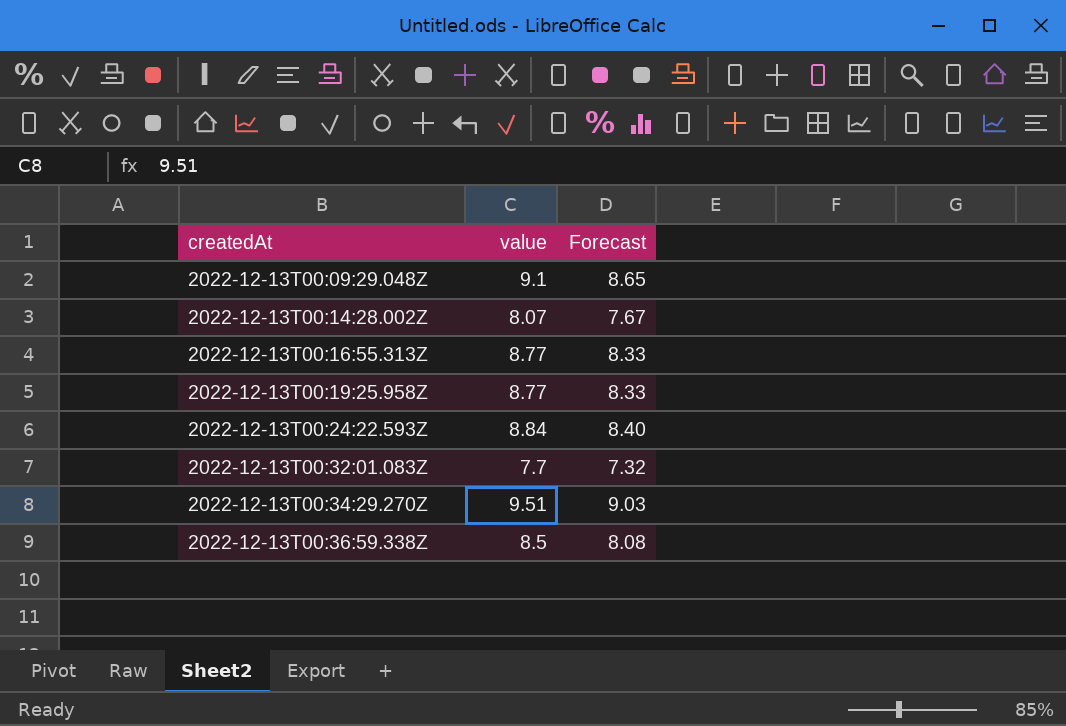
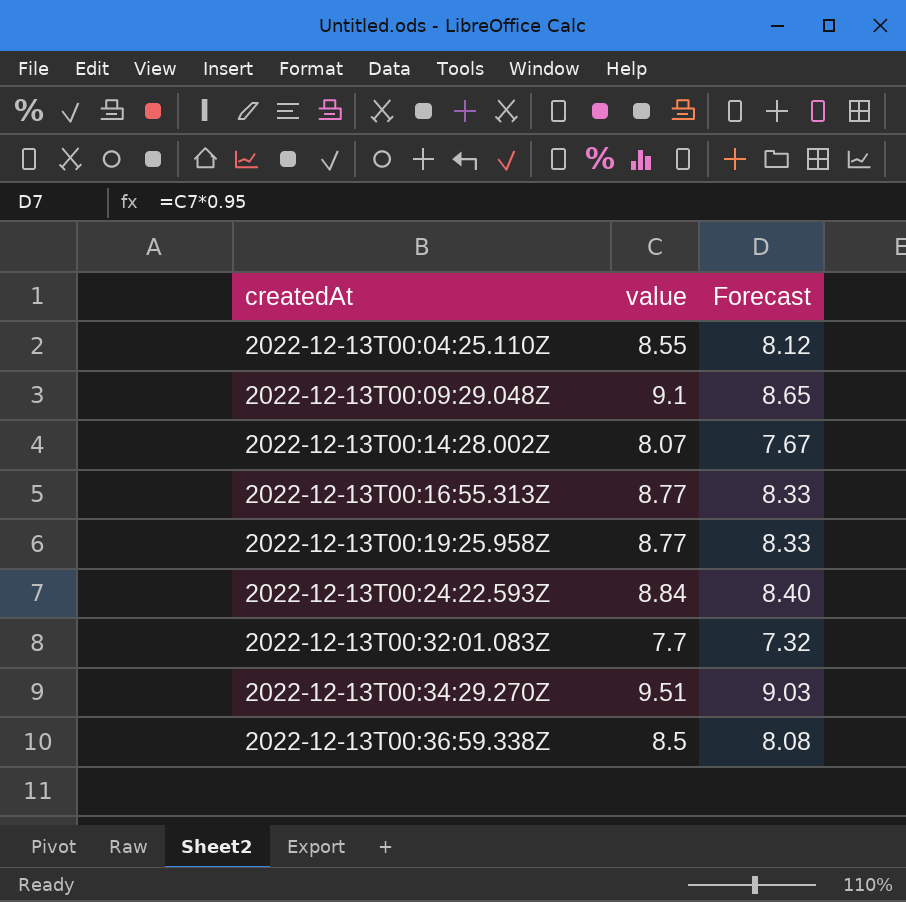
row 2022-12-13T00:04:25.110Z: none -> 8.55 | 8.12

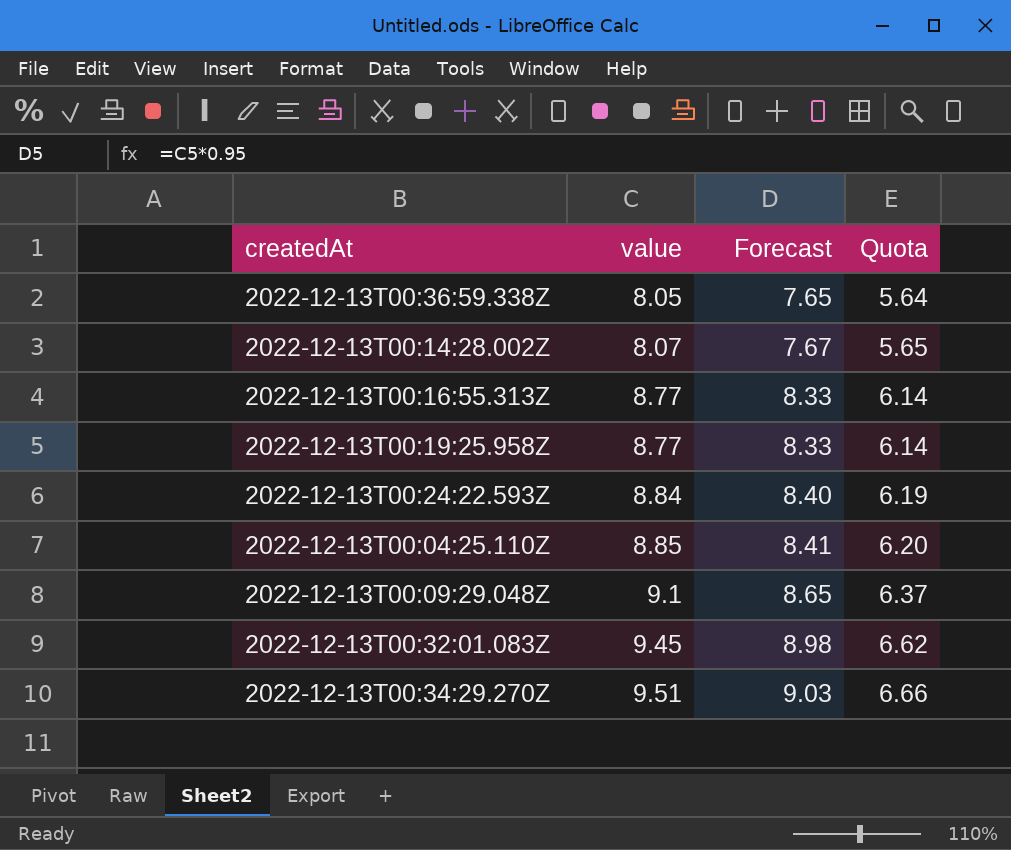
row order: createdAt ascending -> value ascending
column Quota | formula: none -> [value] * 0.7
2022-12-13T00:36:59.338Z | value: 8.5 -> 8.05
2022-12-13T00:36:59.338Z | Forecast: 8.08 -> 7.65
2022-12-13T00:04:25.110Z | value: 8.55 -> 8.85
2022-12-13T00:04:25.110Z | Forecast: 8.12 -> 8.41
2022-12-13T00:32:01.083Z | value: 7.7 -> 9.45
2022-12-13T00:32:01.083Z | Forecast: 7.32 -> 8.98

